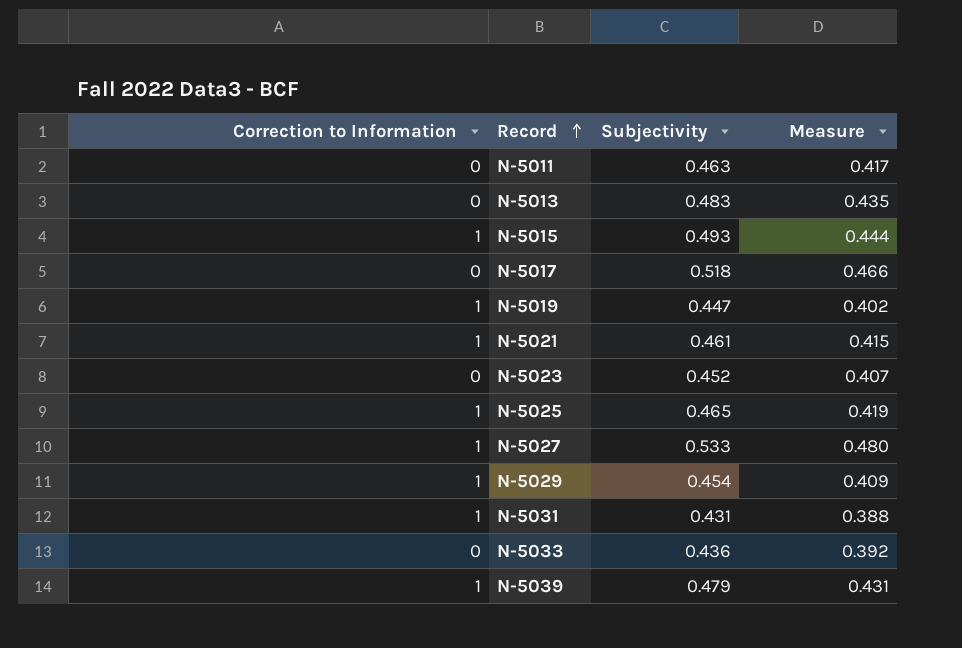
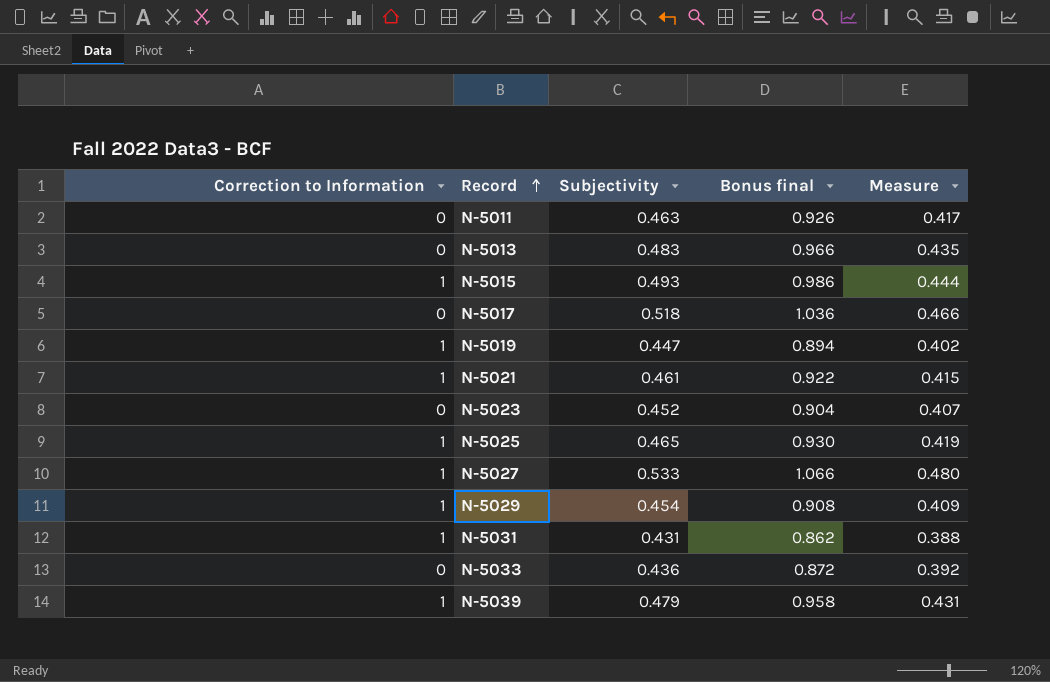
column Bonus final | formula: none -> [Subjectivity] * 2

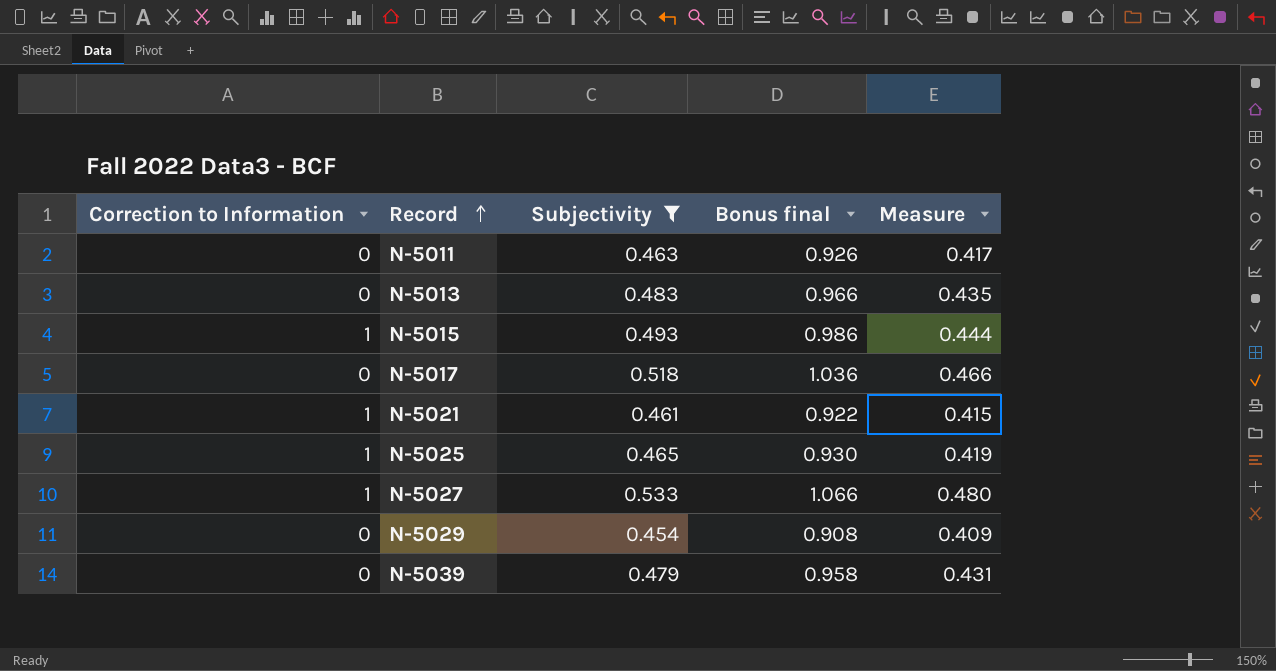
filter: none -> Subjectivity >= 0.454
N-5029 | Correction to Information: 1 -> 0
N-5039 | Correction to Information: 1 -> 0

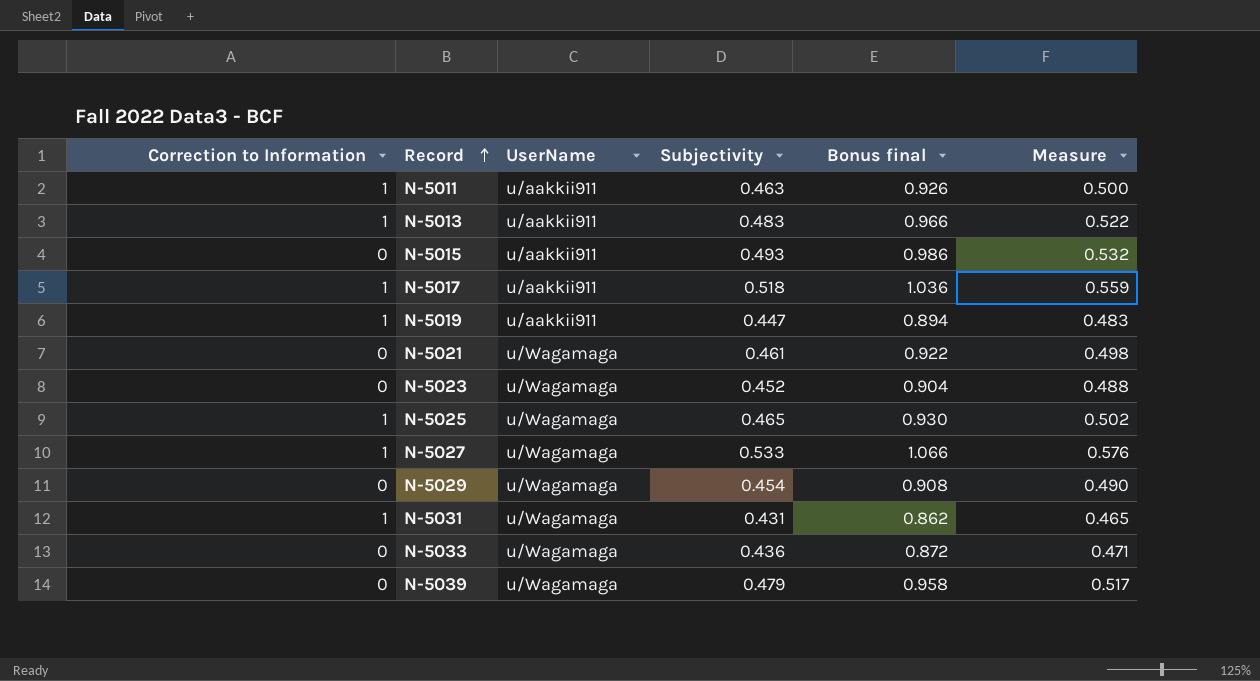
filter: Subjectivity >= 0.454 -> none
column UserName | position: none -> 3
column Measure | formula: [Subjectivity] * 0.9 -> [Subjectivity] * 1.08
N-5011 | Correction to Information: 0 -> 1
N-5013 | Correction to Information: 0 -> 1
N-5015 | Correction to Information: 1 -> 0
N-5017 | Correction to Information: 0 -> 1
N-5021 | Correction to Information: 1 -> 0

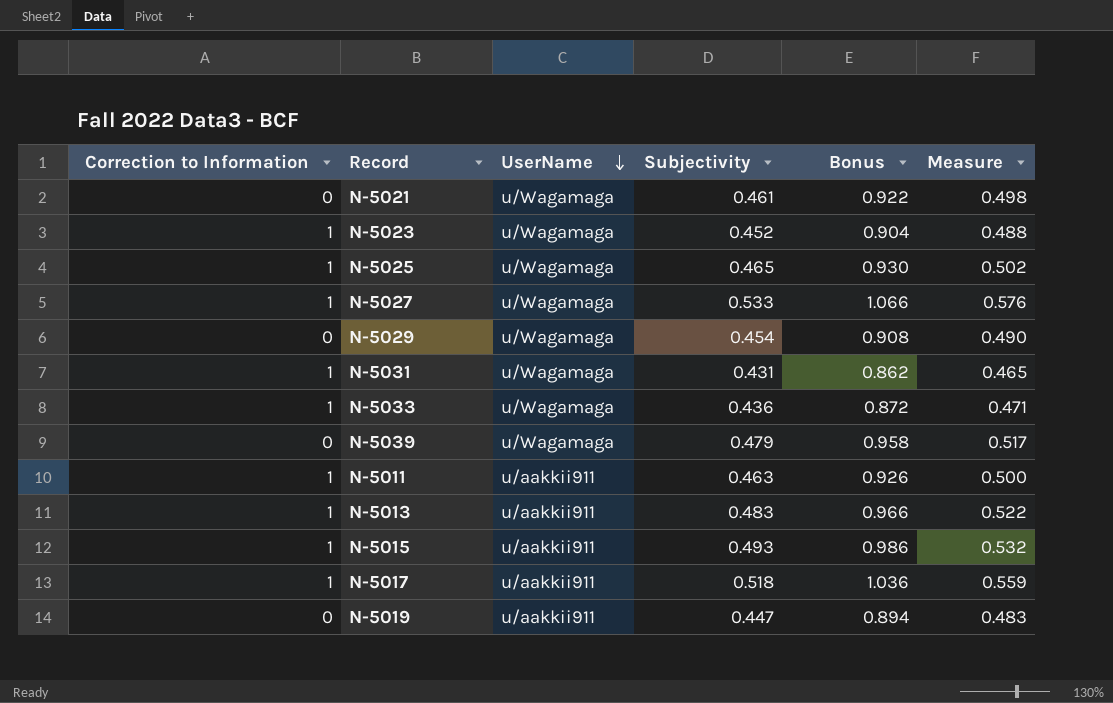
row order: Record ascending -> UserName descending
column name: Bonus final -> Bonus
N-5023 | Correction to Information: 0 -> 1
N-5033 | Correction to Information: 0 -> 1
N-5015 | Correction to Information: 0 -> 1
N-5019 | Correction to Information: 1 -> 0

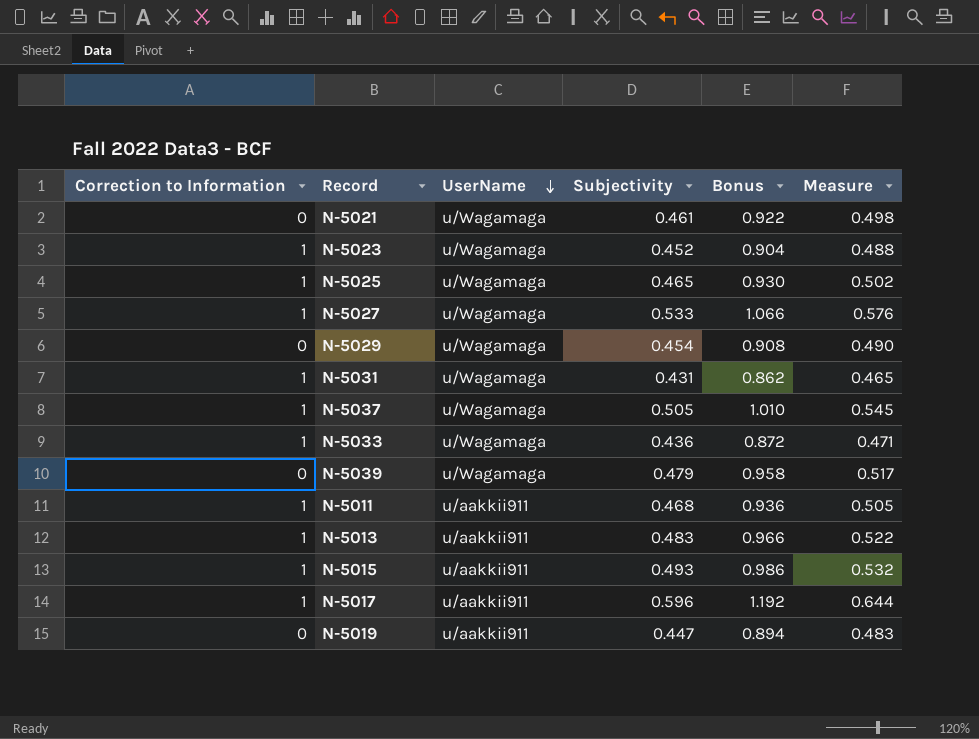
row N-5037: none -> 1 | u/Wagamaga | 0.505 | 1.010 | 0.545
N-5011 | Subjectivity: 0.463 -> 0.468
N-5011 | Bonus: 0.926 -> 0.936
N-5011 | Measure: 0.500 -> 0.505
N-5017 | Subjectivity: 0.518 -> 0.596
N-5017 | Bonus: 1.036 -> 1.192
N-5017 | Measure: 0.559 -> 0.644

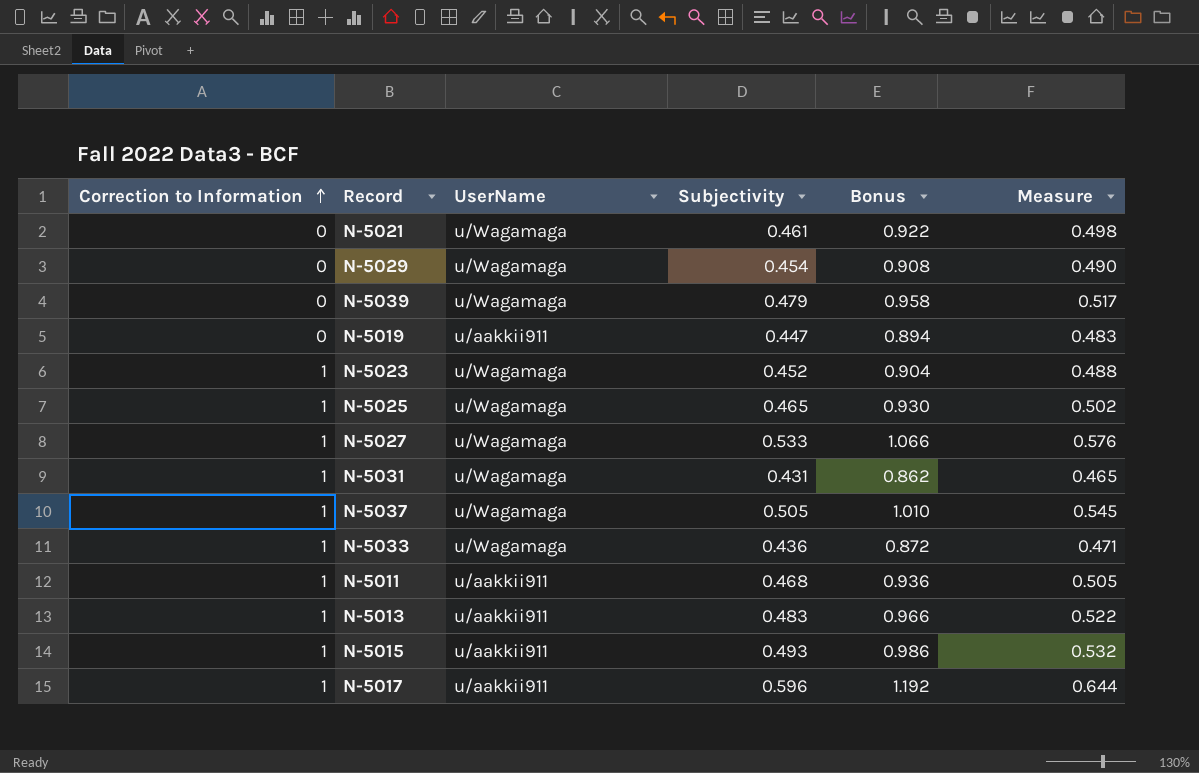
row order: UserName descending -> Correction to Information ascending

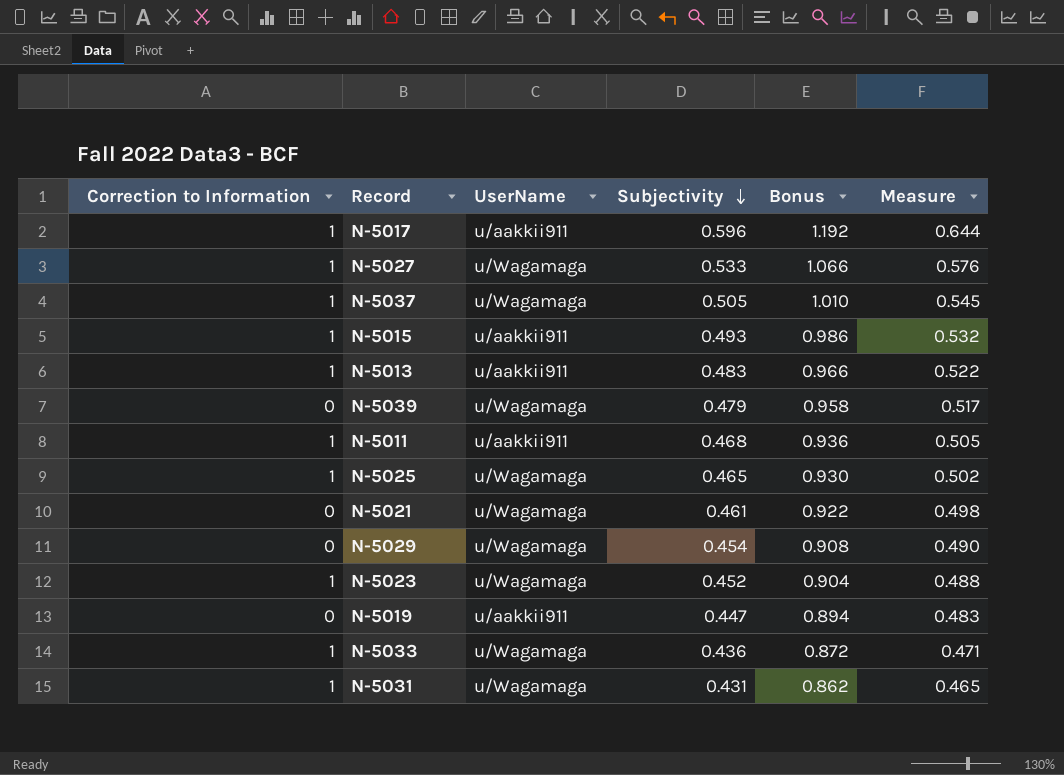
row order: Correction to Information ascending -> Subjectivity descending

